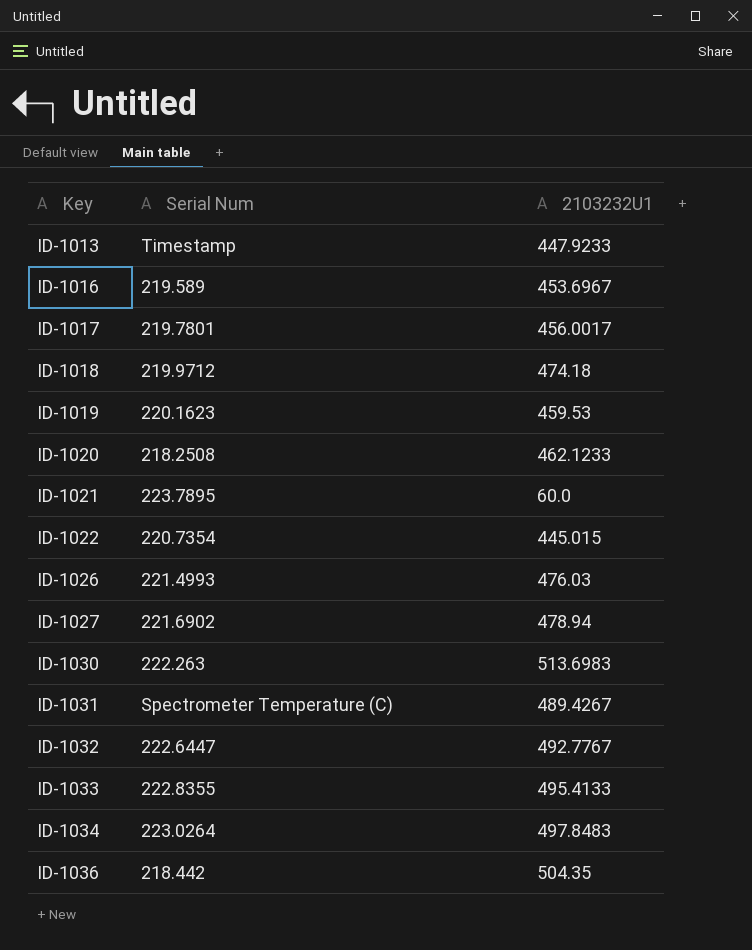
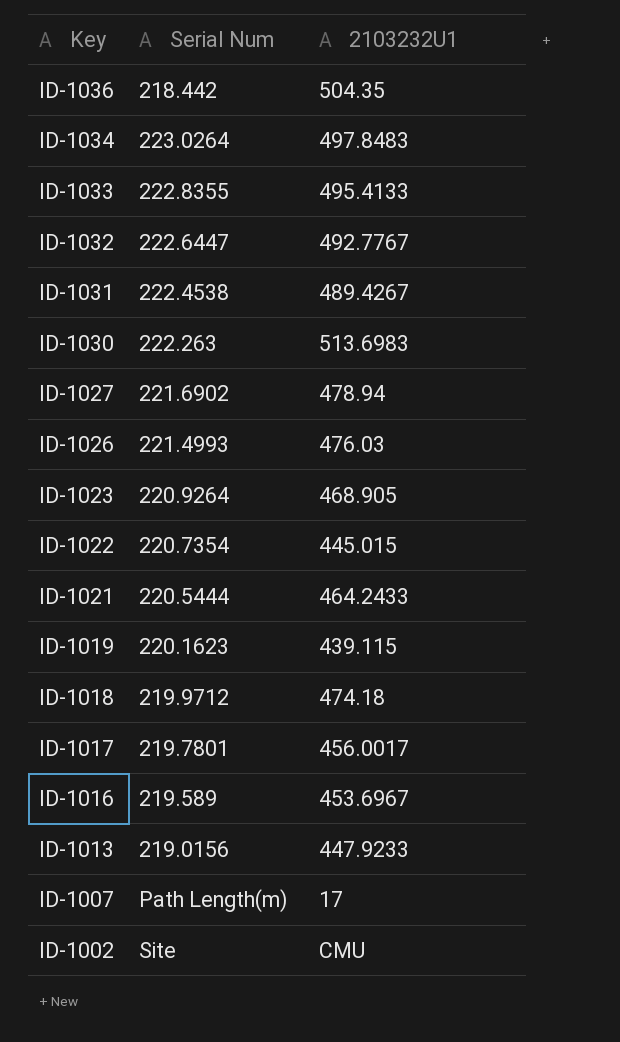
row order: Key ascending -> Key descending
row ID-1020: 218.2508 | 462.1233 -> none
ID-1031 | Serial Num: Spectrometer Temperature (C) -> 222.4538
row ID-1023: none -> 220.9264 | 468.905
ID-1021 | Serial Num: 223.7895 -> 220.5444
ID-1021 | 2103232U1: 60.0 -> 464.2433
ID-1019 | 2103232U1: 459.53 -> 439.115
ID-1013 | Serial Num: Timestamp -> 219.0156
row ID-1007: none -> Path Length(m) | 17
row ID-1002: none -> Site | CMU

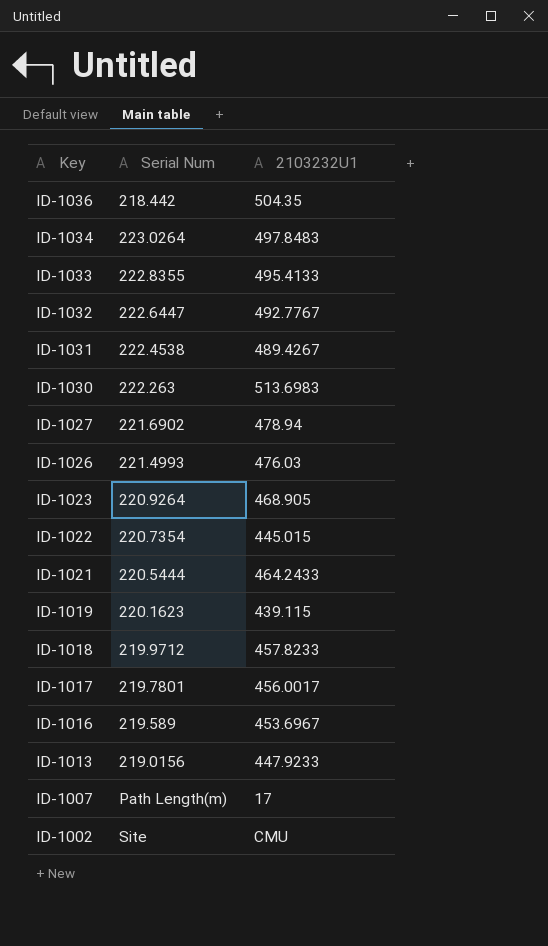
ID-1018 | 2103232U1: 474.18 -> 457.8233

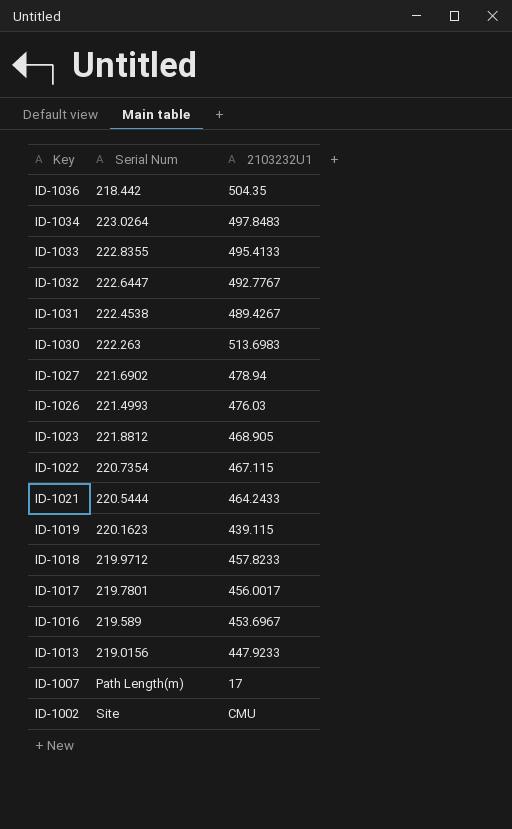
ID-1023 | Serial Num: 220.9264 -> 221.8812
ID-1022 | 2103232U1: 445.015 -> 467.115

